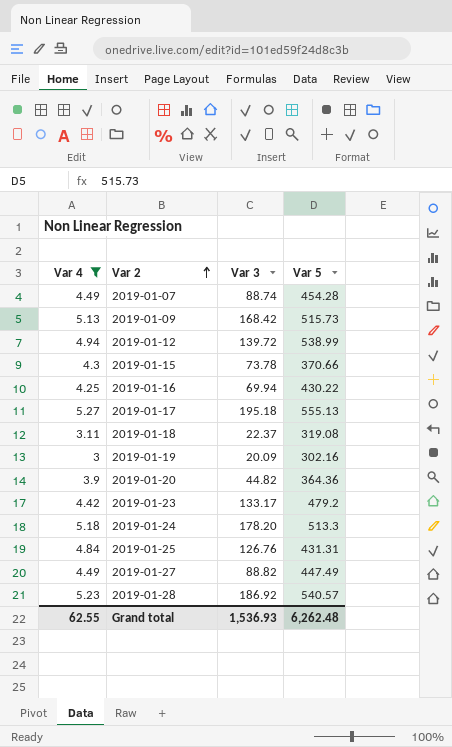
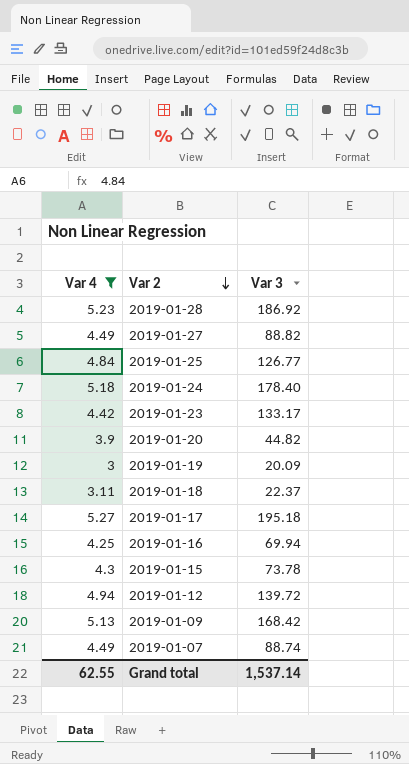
row order: Var 2 ascending -> Var 2 descending
column Var 5 | position: 4 -> none
2019-01-25 | Var 3: 126.76 -> 126.77
2019-01-24 | Var 3: 178.20 -> 178.40
Grand total | Var 3: 1,536.93 -> 1,537.14

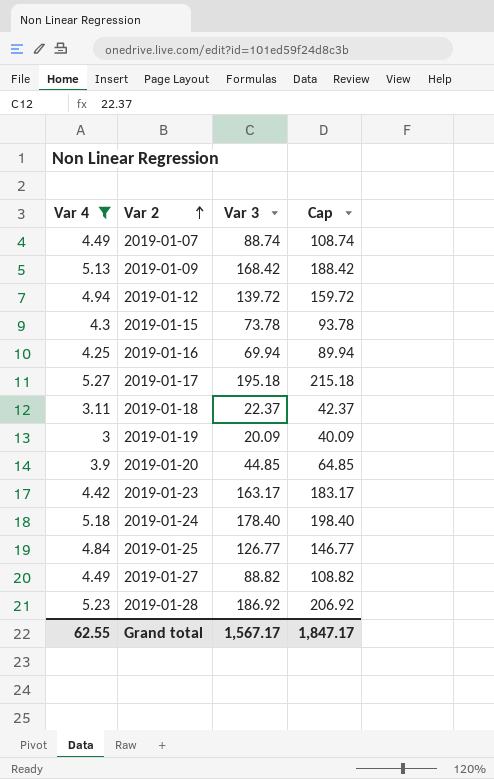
row order: Var 2 descending -> Var 2 ascending
column Cap | formula: none -> [Var 3] + 20
2019-01-20 | Var 3: 44.82 -> 44.85
2019-01-23 | Var 3: 133.17 -> 163.17
Grand total | Var 3: 1,537.14 -> 1,567.17

